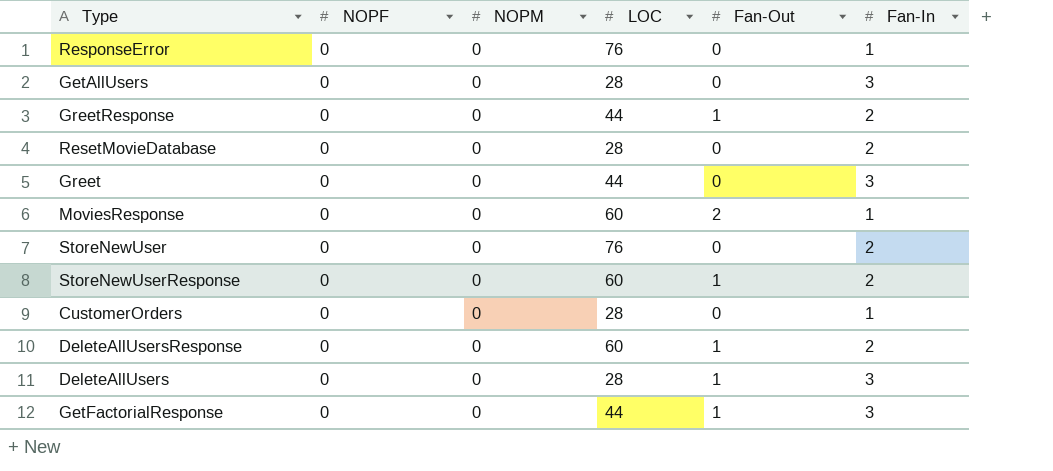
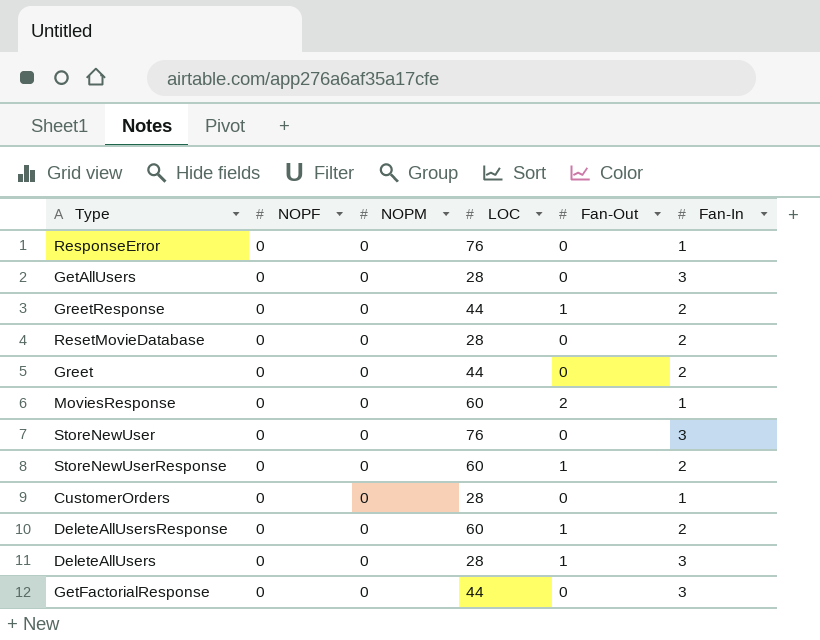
Greet | Fan-In: 3 -> 2
StoreNewUser | Fan-In: 2 -> 3
GetFactorialResponse | Fan-Out: 1 -> 0

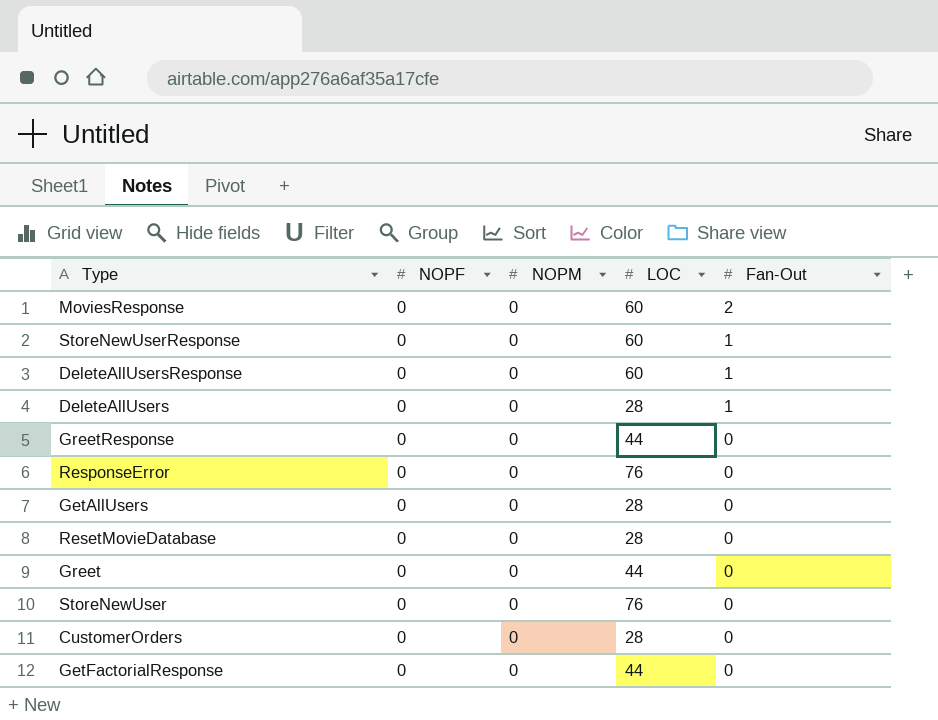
row order: none -> Fan-Out descending
column Fan-In | position: 6 -> none
GreetResponse | Fan-Out: 1 -> 0

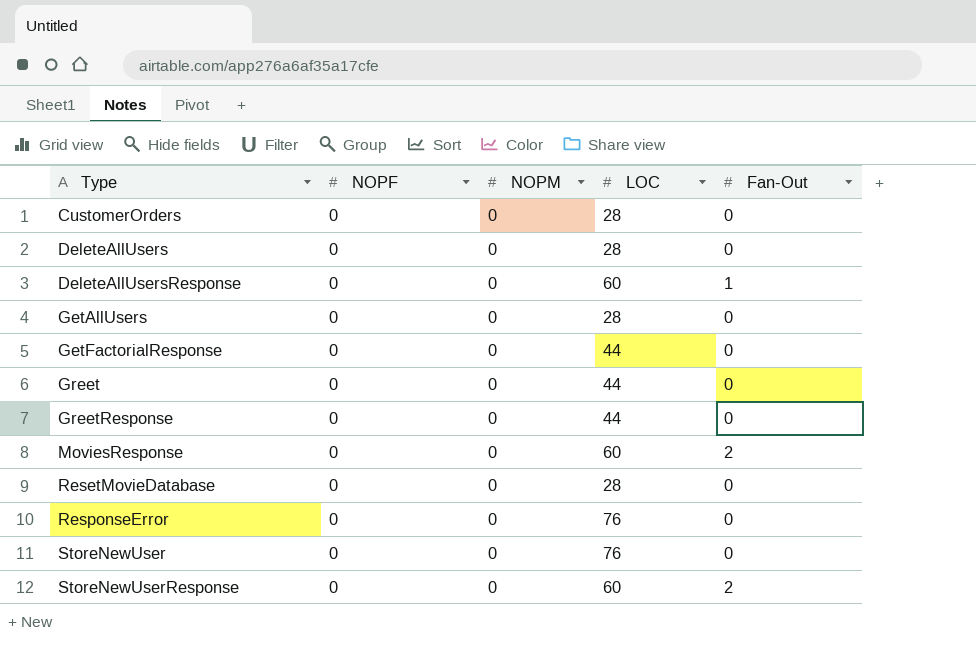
row order: Fan-Out descending -> Type ascending
DeleteAllUsers | Fan-Out: 1 -> 0
StoreNewUserResponse | Fan-Out: 1 -> 2

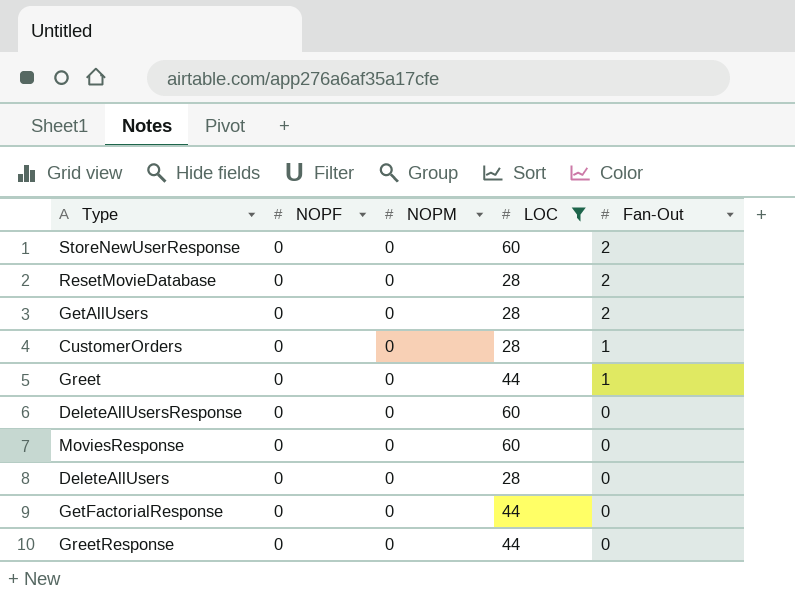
filter: none -> LOC != 76
row order: Type ascending -> Fan-Out descending
ResetMovieDatabase | Fan-Out: 0 -> 2
GetAllUsers | Fan-Out: 0 -> 2
CustomerOrders | Fan-Out: 0 -> 1
Greet | Fan-Out: 0 -> 1
DeleteAllUsersResponse | Fan-Out: 1 -> 0
MoviesResponse | Fan-Out: 2 -> 0

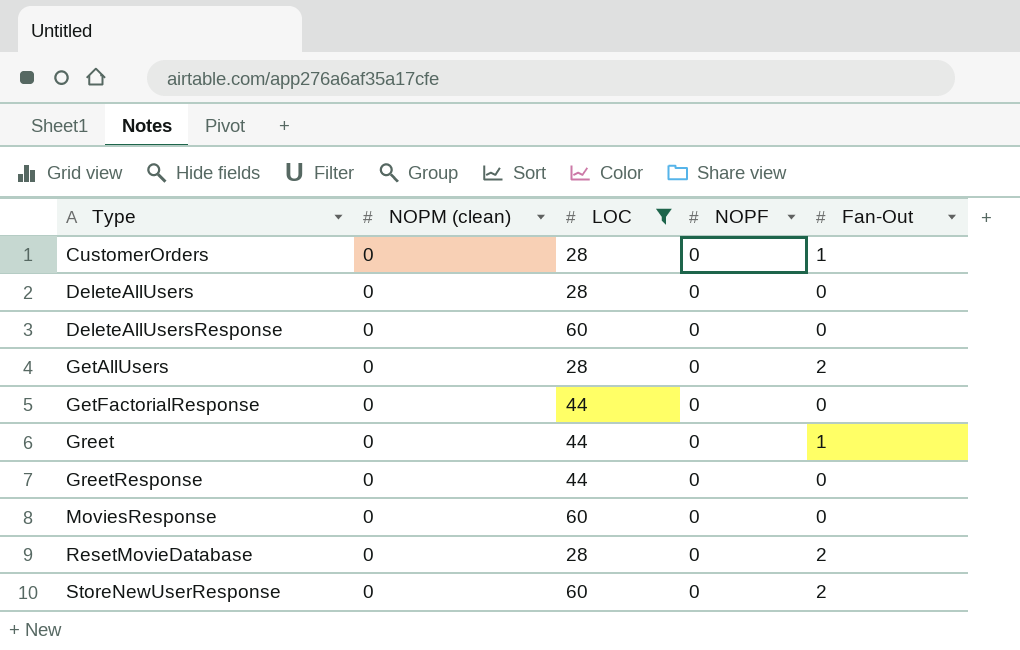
row order: Fan-Out descending -> Type ascending
column name: NOPM -> NOPM (clean)
column NOPF | position: 2 -> 4

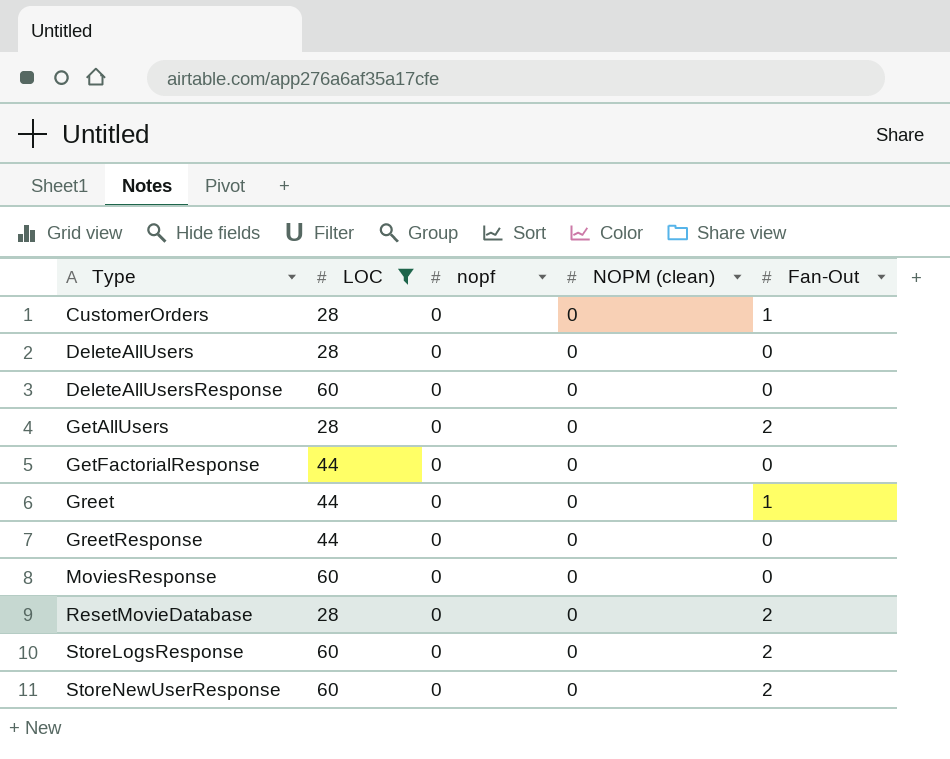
column name: NOPF -> nopf
column NOPM (clean) | position: 2 -> 4
row StoreLogsResponse: none -> 60 | 0 | 0 | 2

